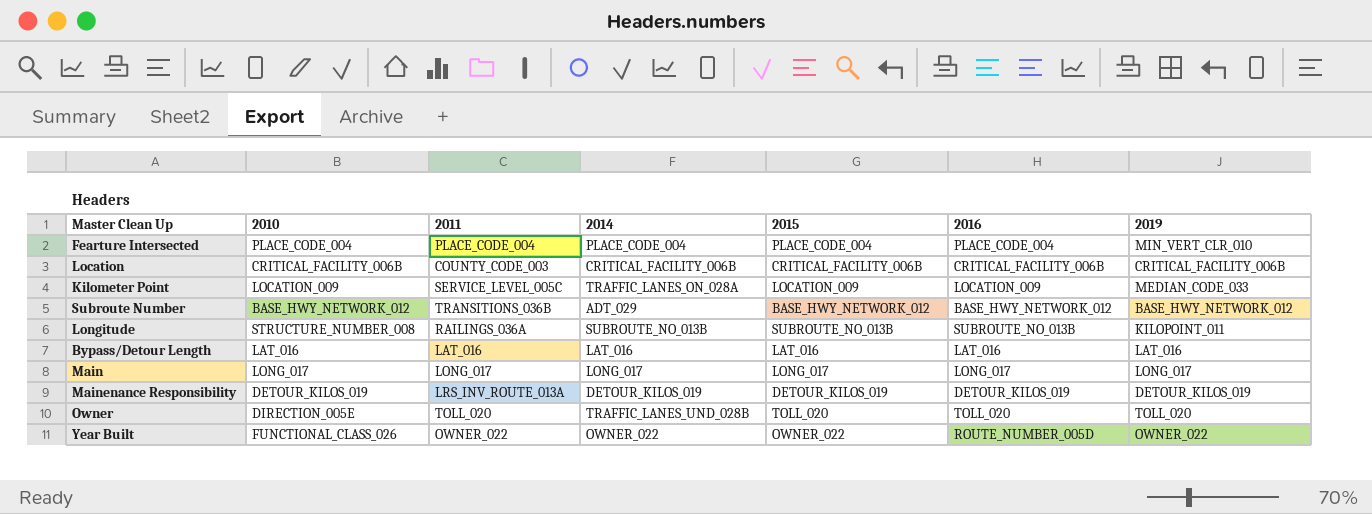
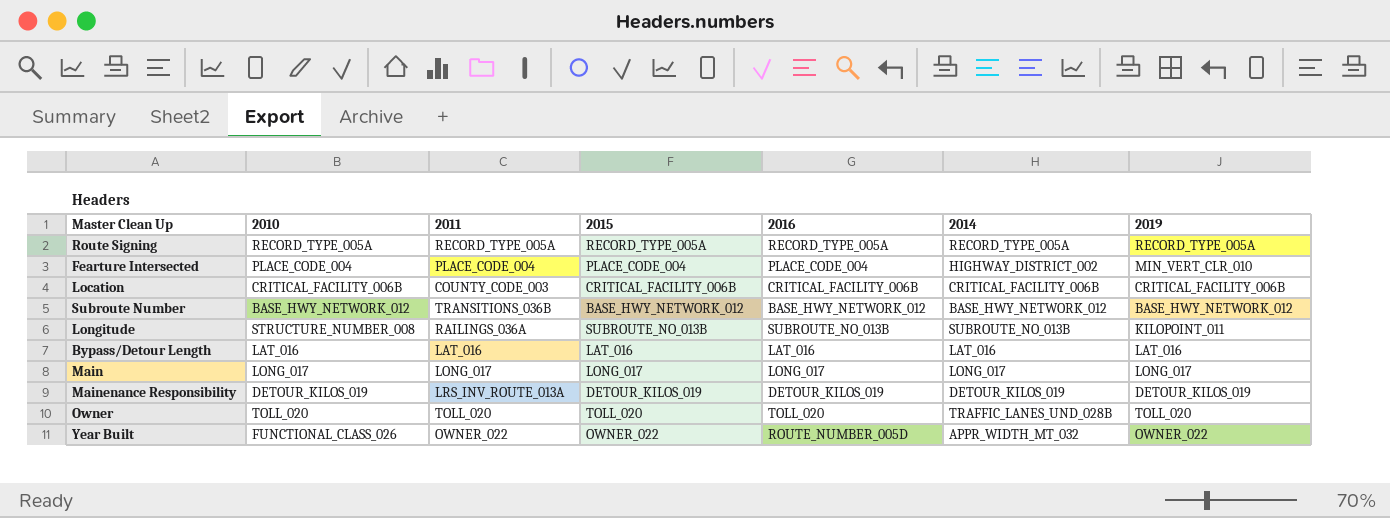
column 2014 | position: 4 -> 6
row Kilometer Point: LOCATION_009 | SERVICE_LEVEL_005C | TRAFFIC_LANES_ON_028A | LOCATION_009 | LOCATION_009 | MEDIAN_CODE_033 -> none
row Route Signing: none -> RECORD_TYPE_005A | RECORD_TYPE_005A | RECORD_TYPE_005A | RECORD_TYPE_005A | RECORD_TYPE_005A | RECORD_TYPE_005A
Fearture Intersected | 2014: PLACE_CODE_004 -> HIGHWAY_DISTRICT_002
Subroute Number | 2014: ADT_029 -> BASE_HWY_NETWORK_012
Owner | 2010: DIRECTION_005E -> TOLL_020
Year Built | 2014: OWNER_022 -> APPR_WIDTH_MT_032

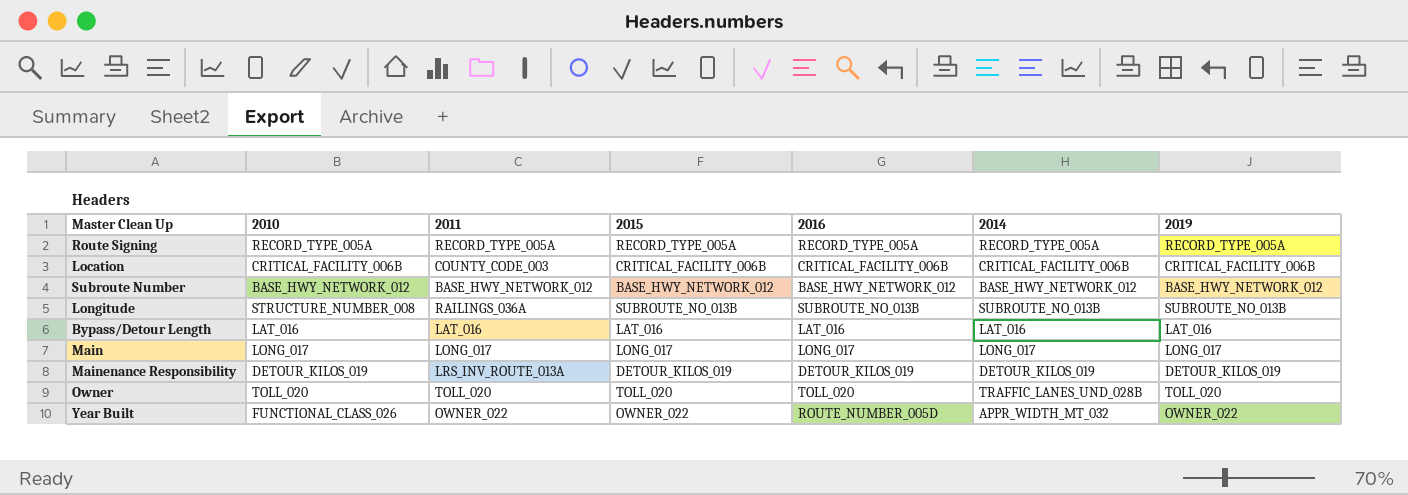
row Fearture Intersected: PLACE_CODE_004 | PLACE_CODE_004 | PLACE_CODE_004 | PLACE_CODE_004 | HIGHWAY_DISTRICT_002 | MIN_VERT_CLR_010 -> none
Subroute Number | 2011: TRANSITIONS_036B -> BASE_HWY_NETWORK_012
Longitude | 2019: KILOPOINT_011 -> SUBROUTE_NO_013B

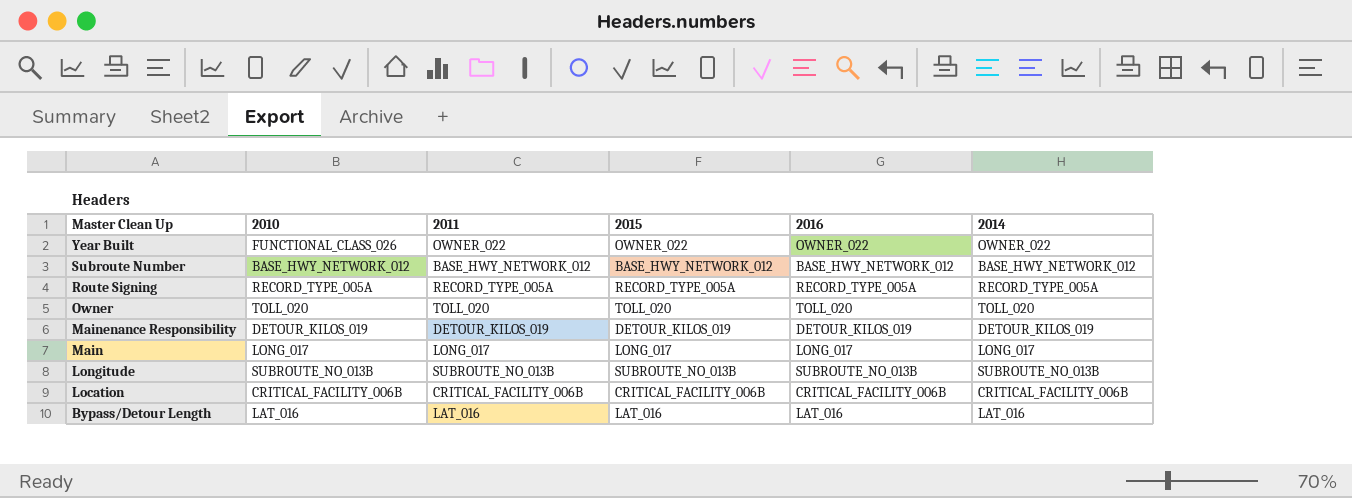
row order: none -> Master Clean Up descending
column 2019 | position: 7 -> none
Year Built | 2016: ROUTE_NUMBER_005D -> OWNER_022
Year Built | 2014: APPR_WIDTH_MT_032 -> OWNER_022
Owner | 2014: TRAFFIC_LANES_UND_028B -> TOLL_020
Mainenance Responsibility | 2011: LRS_INV_ROUTE_013A -> DETOUR_KILOS_019
Longitude | 2010: STRUCTURE_NUMBER_008 -> SUBROUTE_NO_013B
Longitude | 2011: RAILINGS_036A -> SUBROUTE_NO_013B
Location | 2011: COUNTY_CODE_003 -> CRITICAL_FACILITY_006B

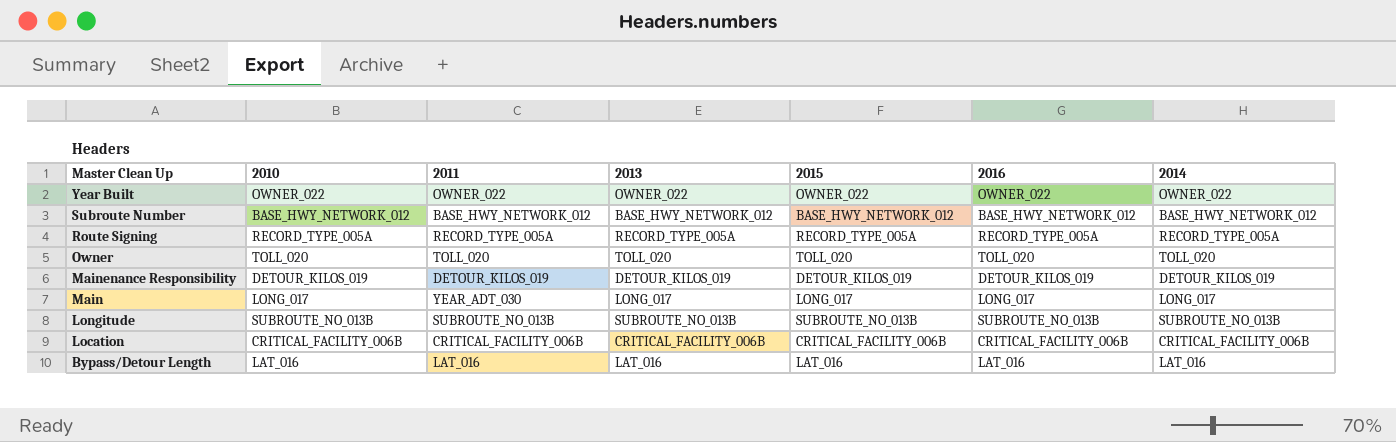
column 2013 | position: none -> 4
Year Built | 2010: FUNCTIONAL_CLASS_026 -> OWNER_022
Main | 2011: LONG_017 -> YEAR_ADT_030

